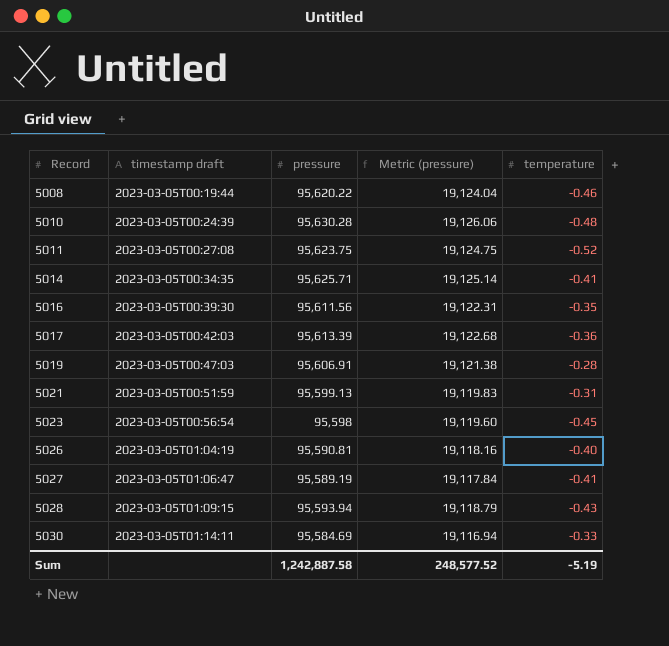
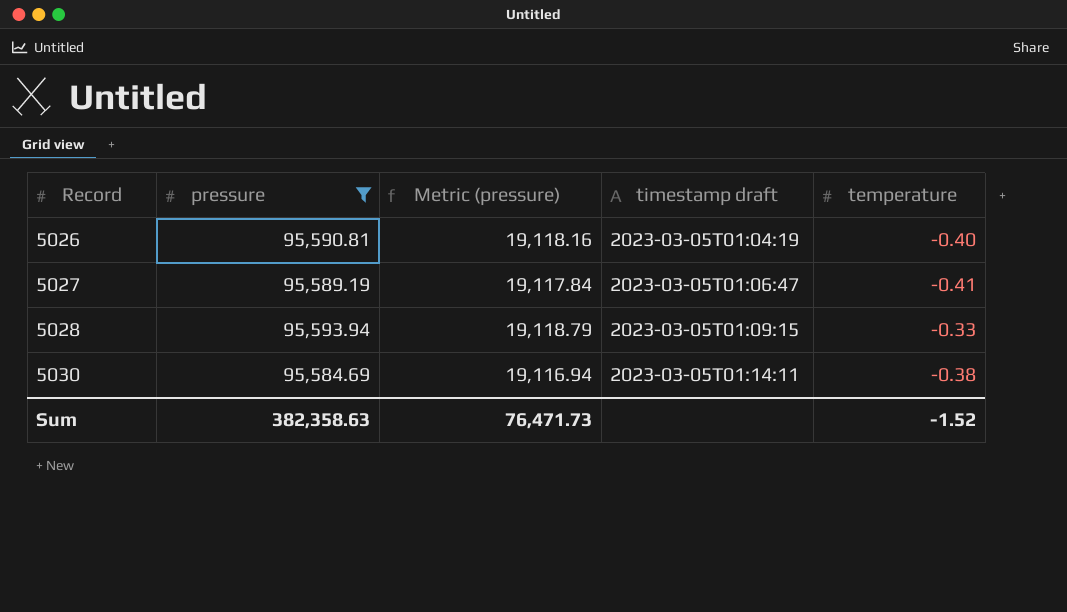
filter: none -> pressure <= 95,593.94
column timestamp draft | position: 2 -> 4
5028 | temperature: -0.43 -> -0.33
5030 | temperature: -0.33 -> -0.38
Sum | pressure: 1,242,887.58 -> 382,358.63
Sum | Metric (pressure): 248,577.52 -> 76,471.73
Sum | temperature: -5.19 -> -1.52

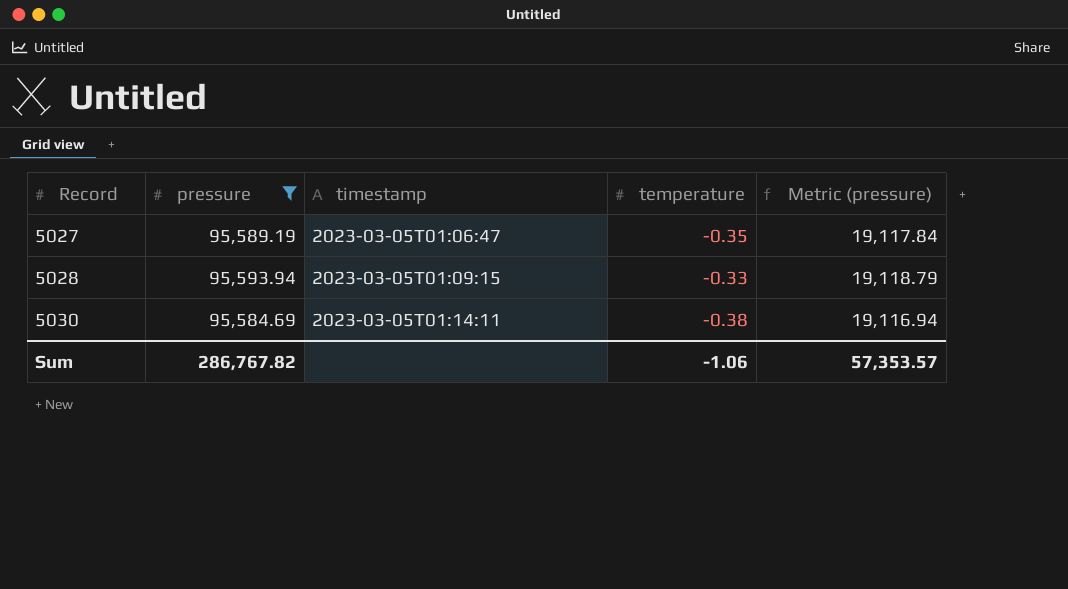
column name: timestamp draft -> timestamp
column Metric (pressure) | position: 3 -> 5
row 5026: 95,590.81 | 19,118.16 | 2023-03-05T01:04:19 | -0.40 -> none
5027 | temperature: -0.41 -> -0.35
Sum | pressure: 382,358.63 -> 286,767.82
Sum | temperature: -1.52 -> -1.06
Sum | Metric (pressure): 76,471.73 -> 57,353.57

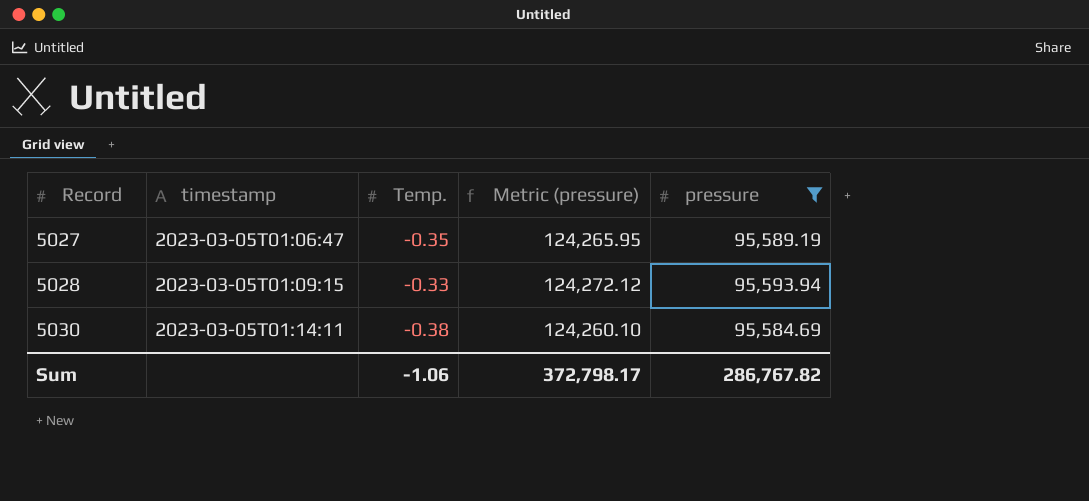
column name: temperature -> Temp.
column Metric (pressure) | formula: [pressure] * 0.2 -> [pressure] * 1.3
column pressure | position: 2 -> 5
Sum | Metric (pressure): 57,353.57 -> 372,798.17

